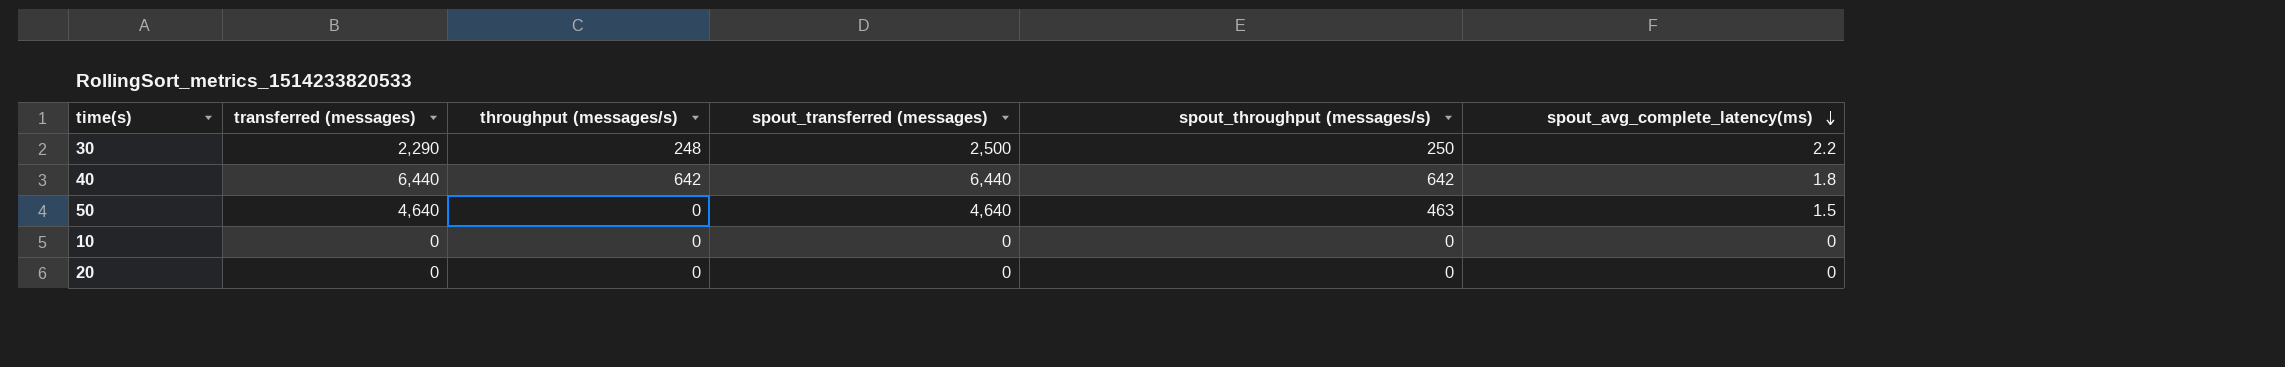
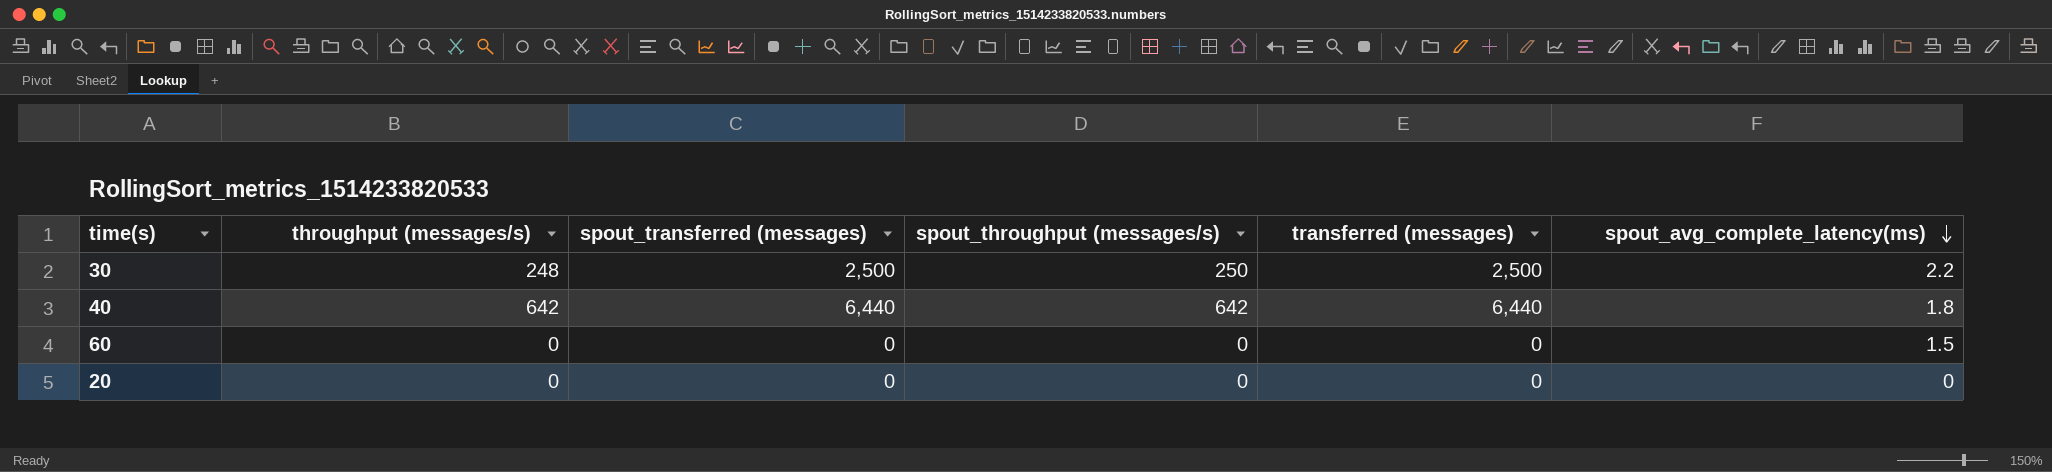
column transferred (messages) | position: 2 -> 5
row 50: 4,640 | 0 | 4,640 | 463 | 1.5 -> none
row 10: 0 | 0 | 0 | 0 | 0 -> none
30 | transferred (messages): 2,290 -> 2,500
row 60: none -> 0 | 0 | 0 | 0 | 1.5

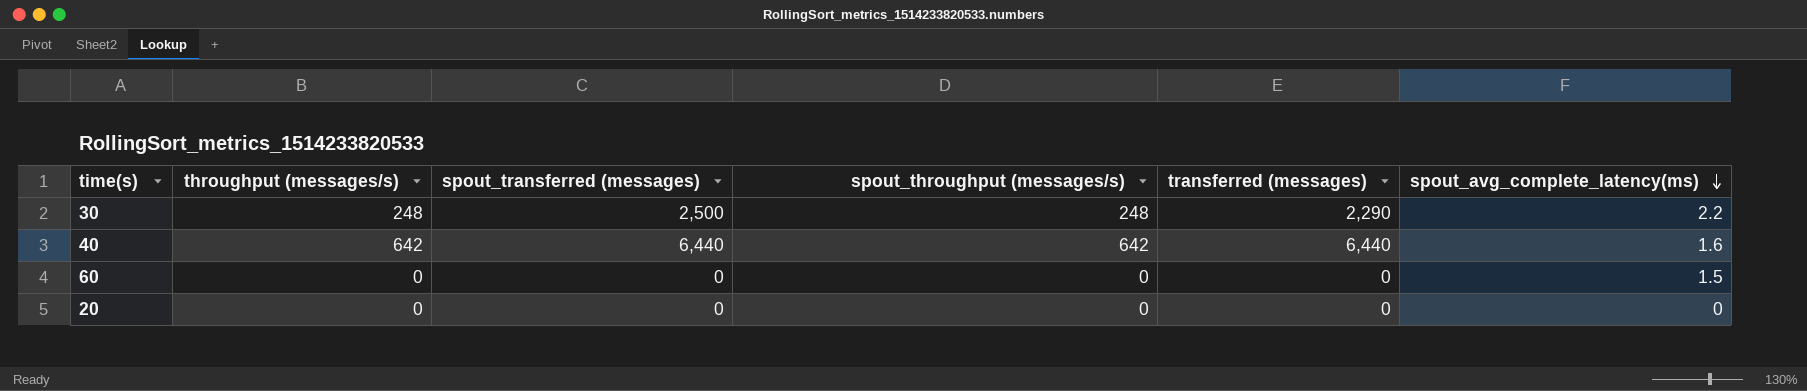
30 | spout_throughput (messages/s): 250 -> 248
30 | transferred (messages): 2,500 -> 2,290
40 | spout_avg_complete_latency(ms): 1.8 -> 1.6

